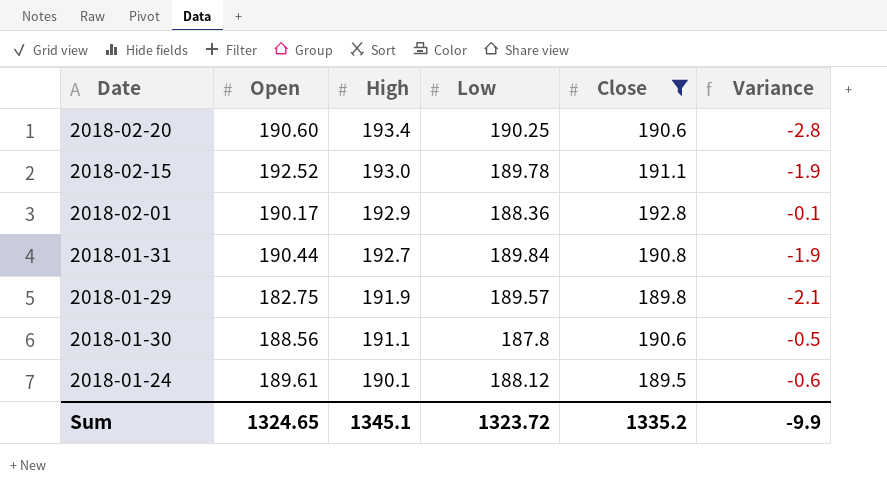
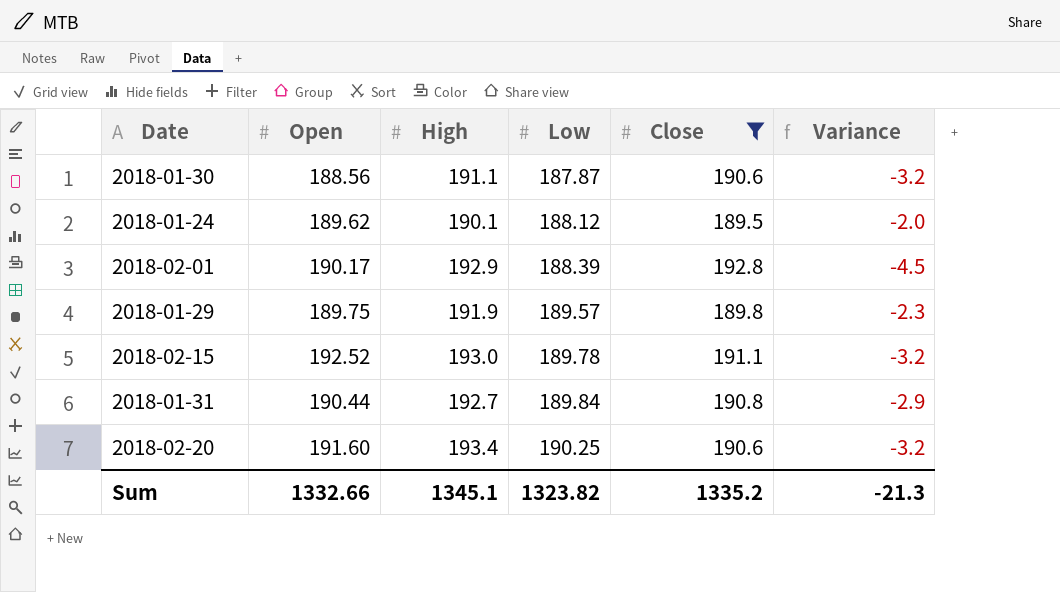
row order: High descending -> Low ascending
column Variance | formula: [Close] - [High] -> [Low] - [High]
2018-01-30 | Low: 187.8 -> 187.87
2018-01-24 | Open: 189.61 -> 189.62
2018-02-01 | Low: 188.36 -> 188.39
2018-01-29 | Open: 182.75 -> 189.75
2018-02-20 | Open: 190.60 -> 191.60
Sum | Open: 1324.65 -> 1332.66
Sum | Low: 1323.72 -> 1323.82
Sum | Variance: -9.9 -> -21.3

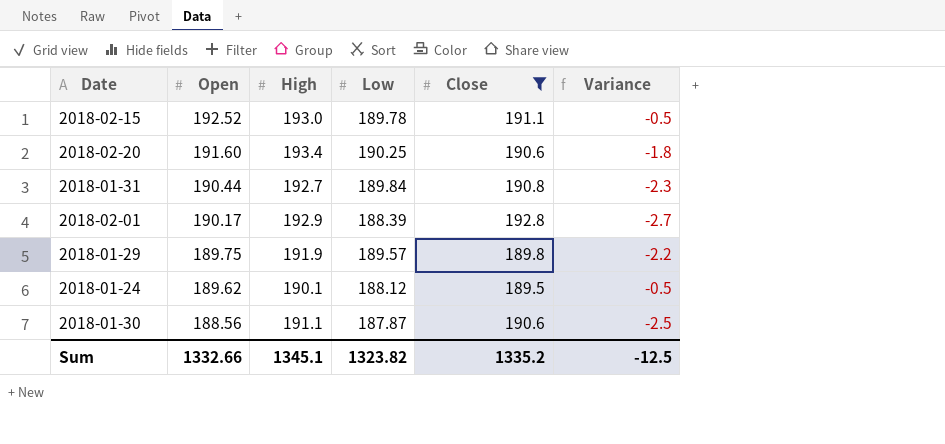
row order: Low ascending -> Open descending
column Variance | formula: [Low] - [High] -> [Open] - [High]
Sum | Variance: -21.3 -> -12.5

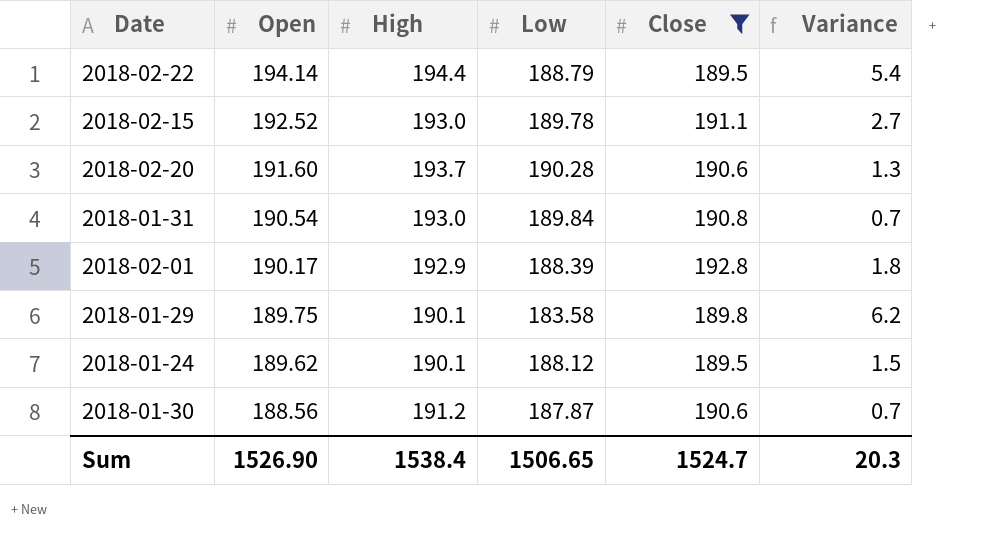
column Variance | formula: [Open] - [High] -> [Open] - [Low]
row 2018-02-22: none -> 194.14 | 194.4 | 188.79 | 189.5 | 5.4
2018-02-20 | High: 193.4 -> 193.7
2018-02-20 | Low: 190.25 -> 190.28
2018-01-31 | Open: 190.44 -> 190.54
2018-01-31 | High: 192.7 -> 193.0
2018-01-29 | High: 191.9 -> 190.1
2018-01-29 | Low: 189.57 -> 183.58
2018-01-30 | High: 191.1 -> 191.2
Sum | Open: 1332.66 -> 1526.90
Sum | High: 1345.1 -> 1538.4
Sum | Low: 1323.82 -> 1506.65
Sum | Close: 1335.2 -> 1524.7
Sum | Variance: -12.5 -> 20.3

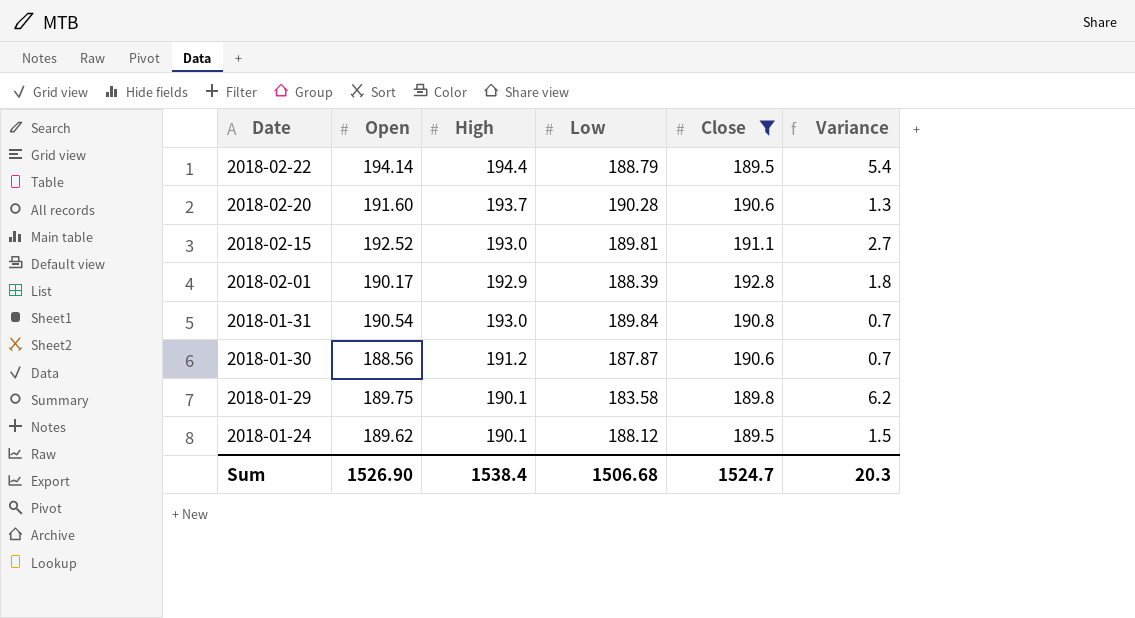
row order: Open descending -> Date descending
2018-02-15 | Low: 189.78 -> 189.81
Sum | Low: 1506.65 -> 1506.68

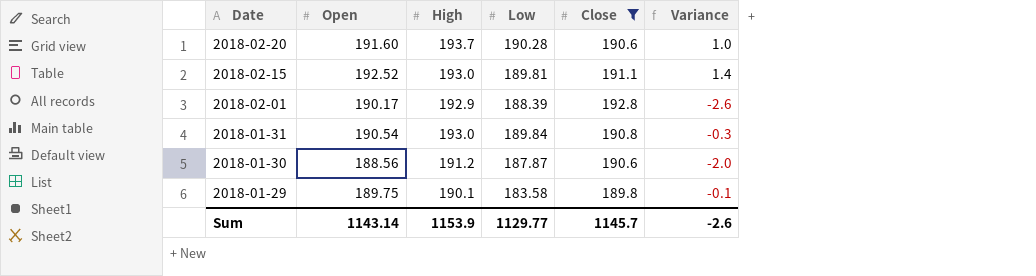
column Variance | formula: [Open] - [Low] -> [Open] - [Close]
row 2018-02-22: 194.14 | 194.4 | 188.79 | 189.5 | 5.4 -> none
row 2018-01-24: 189.62 | 190.1 | 188.12 | 189.5 | 1.5 -> none
Sum | Open: 1526.90 -> 1143.14
Sum | High: 1538.4 -> 1153.9
Sum | Low: 1506.68 -> 1129.77
Sum | Close: 1524.7 -> 1145.7
Sum | Variance: 20.3 -> -2.6

